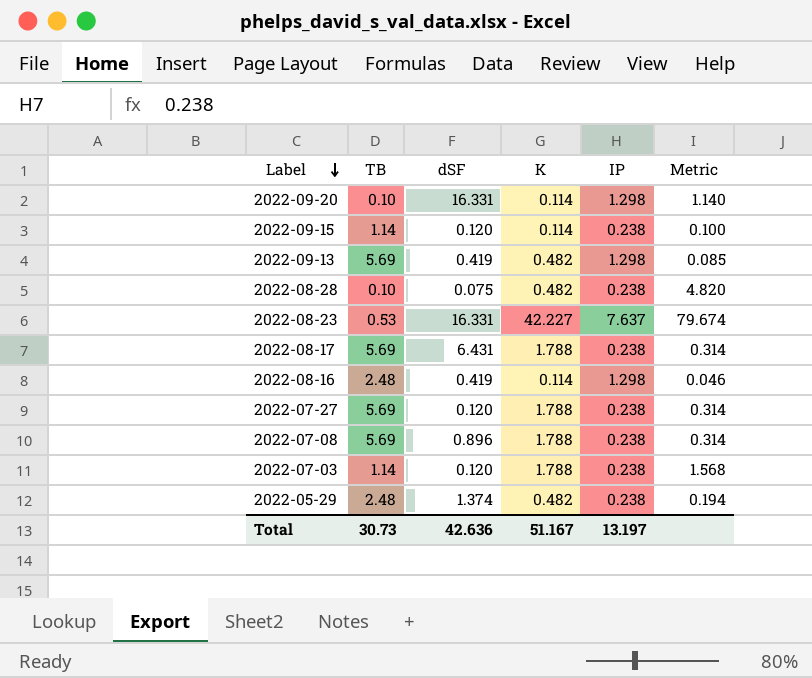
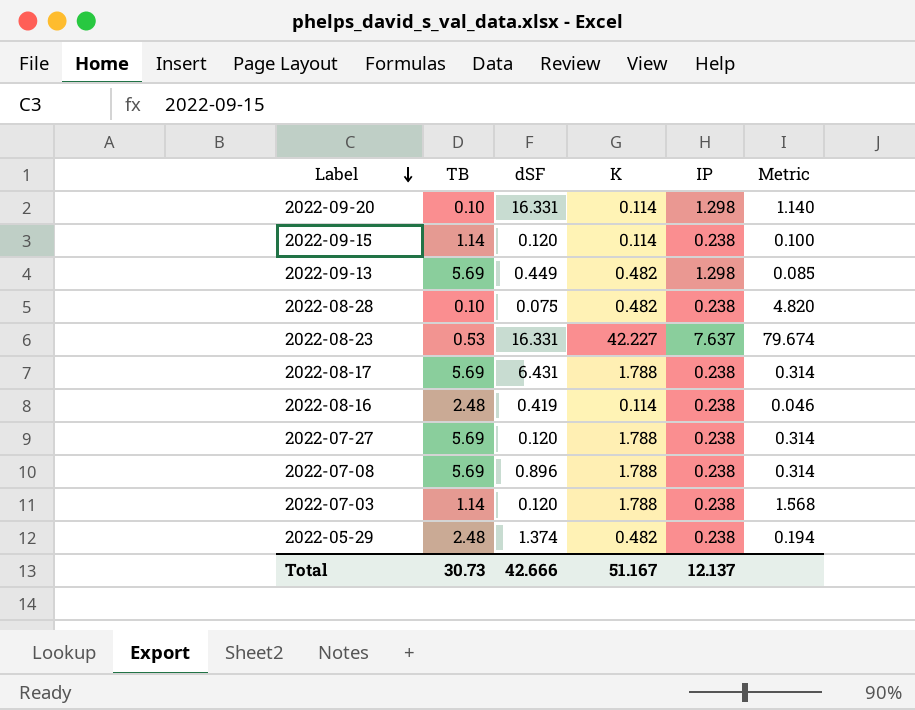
2022-09-13 | dSF: 0.419 -> 0.449
2022-08-16 | IP: 1.298 -> 0.238
Total | dSF: 42.636 -> 42.666
Total | IP: 13.197 -> 12.137

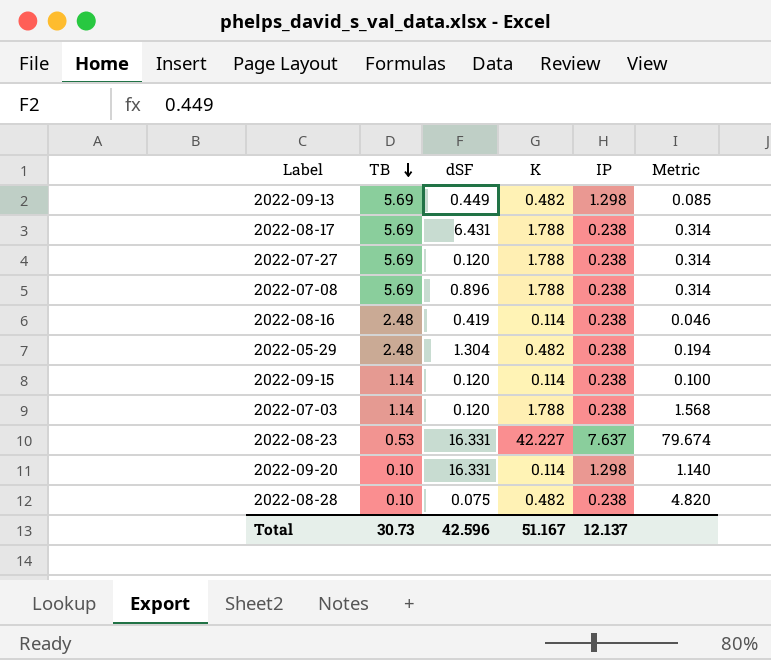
row order: Label descending -> TB descending
2022-05-29 | dSF: 1.374 -> 1.304
Total | dSF: 42.666 -> 42.596

